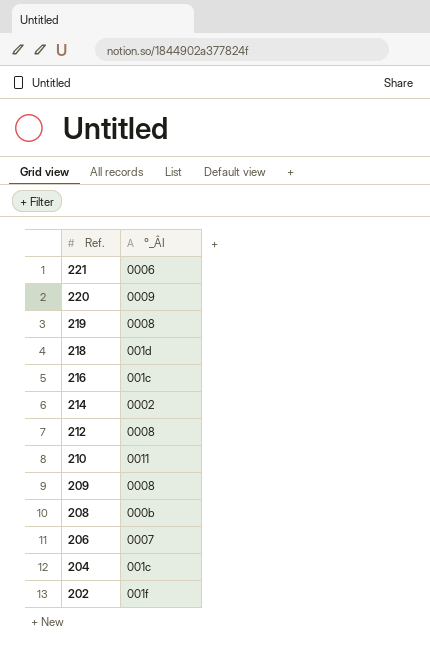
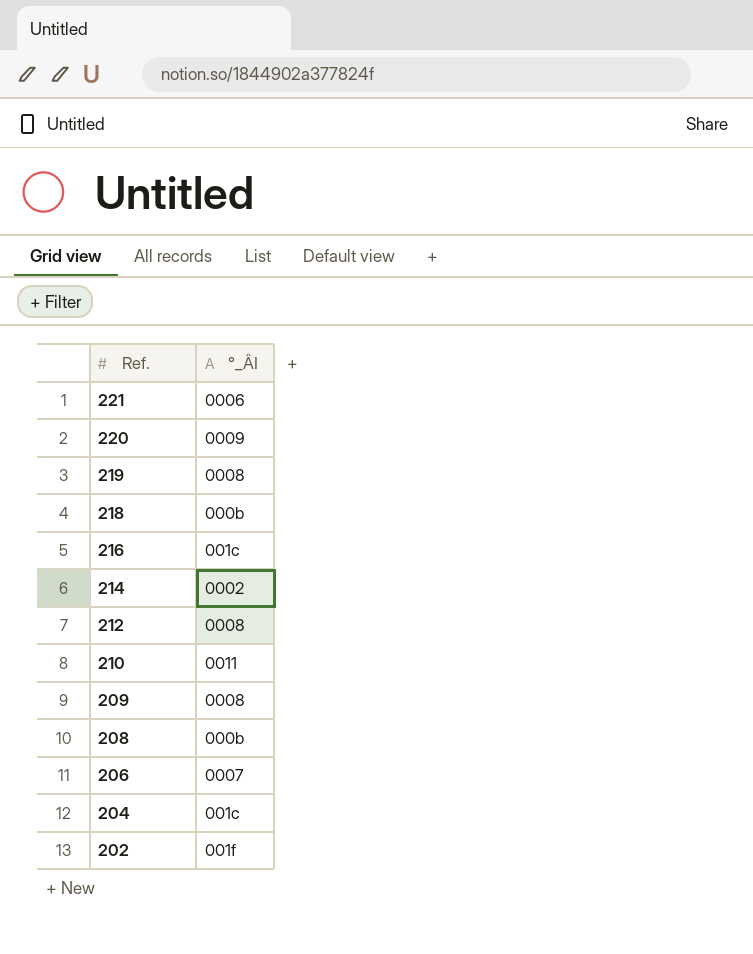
218 | °_ÂI: 001d -> 000b

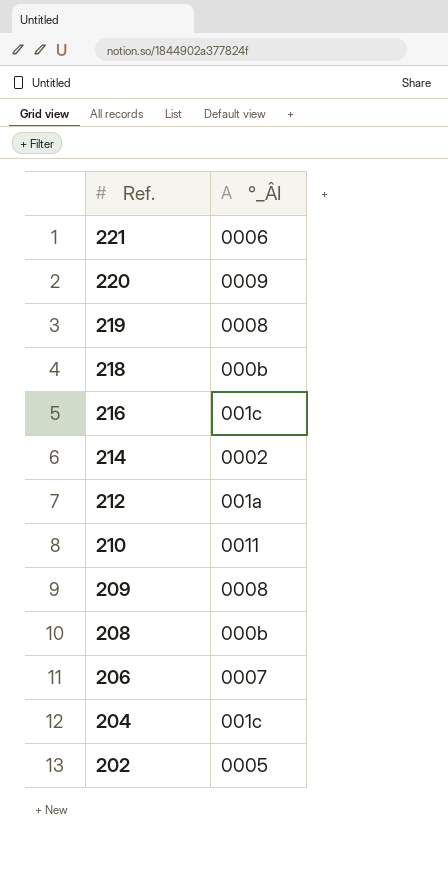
212 | °_ÂI: 0008 -> 001a
202 | °_ÂI: 001f -> 0005

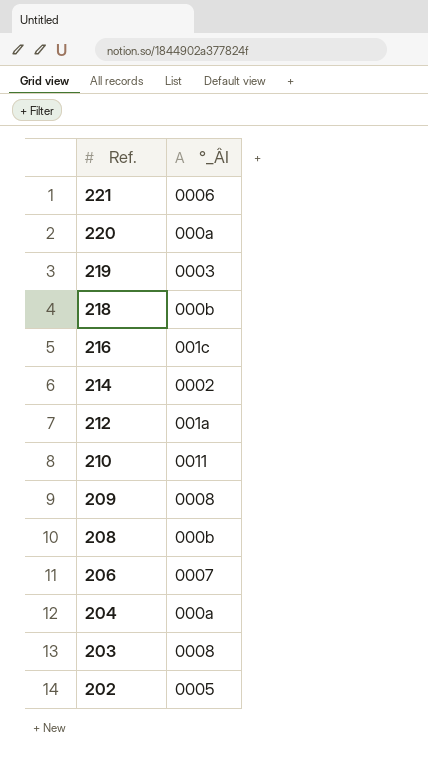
220 | °_ÂI: 0009 -> 000a
219 | °_ÂI: 0008 -> 0003
204 | °_ÂI: 001c -> 000a
row 203: none -> 0008

